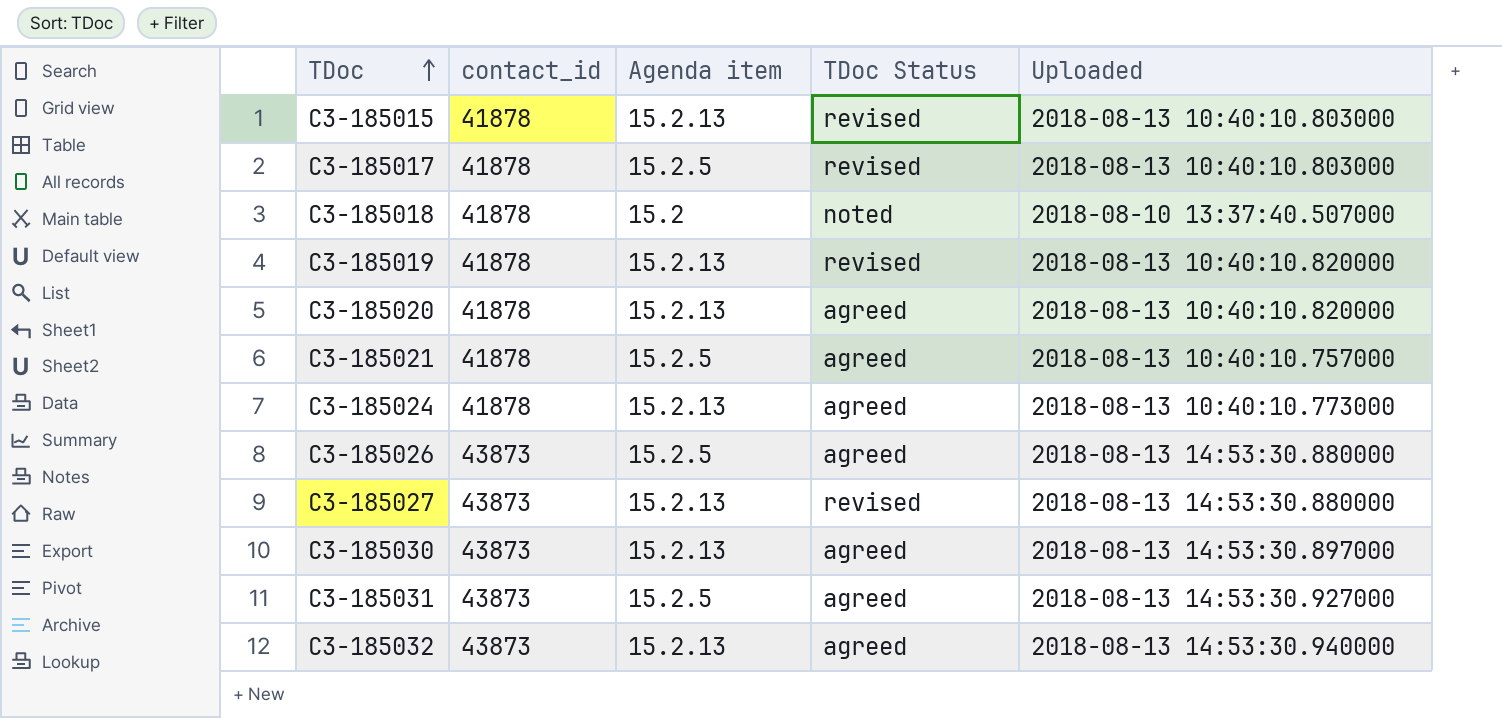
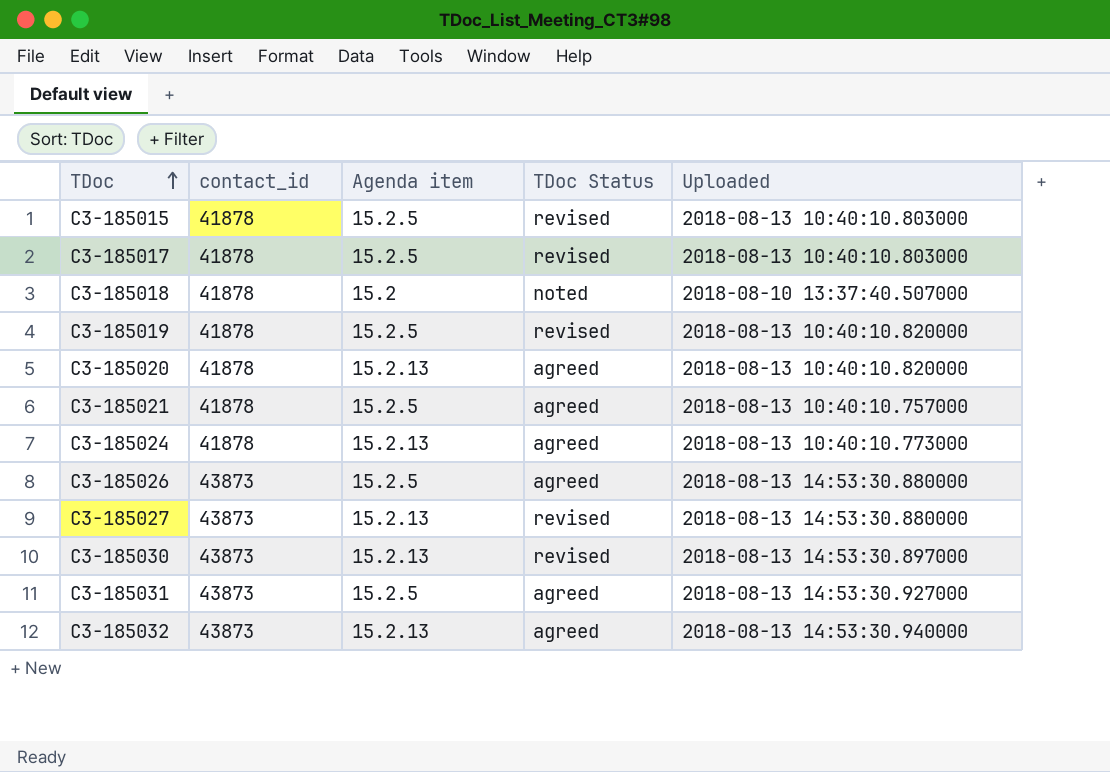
C3-185015 | Agenda item: 15.2.13 -> 15.2.5
C3-185019 | Agenda item: 15.2.13 -> 15.2.5
C3-185030 | TDoc Status: agreed -> revised

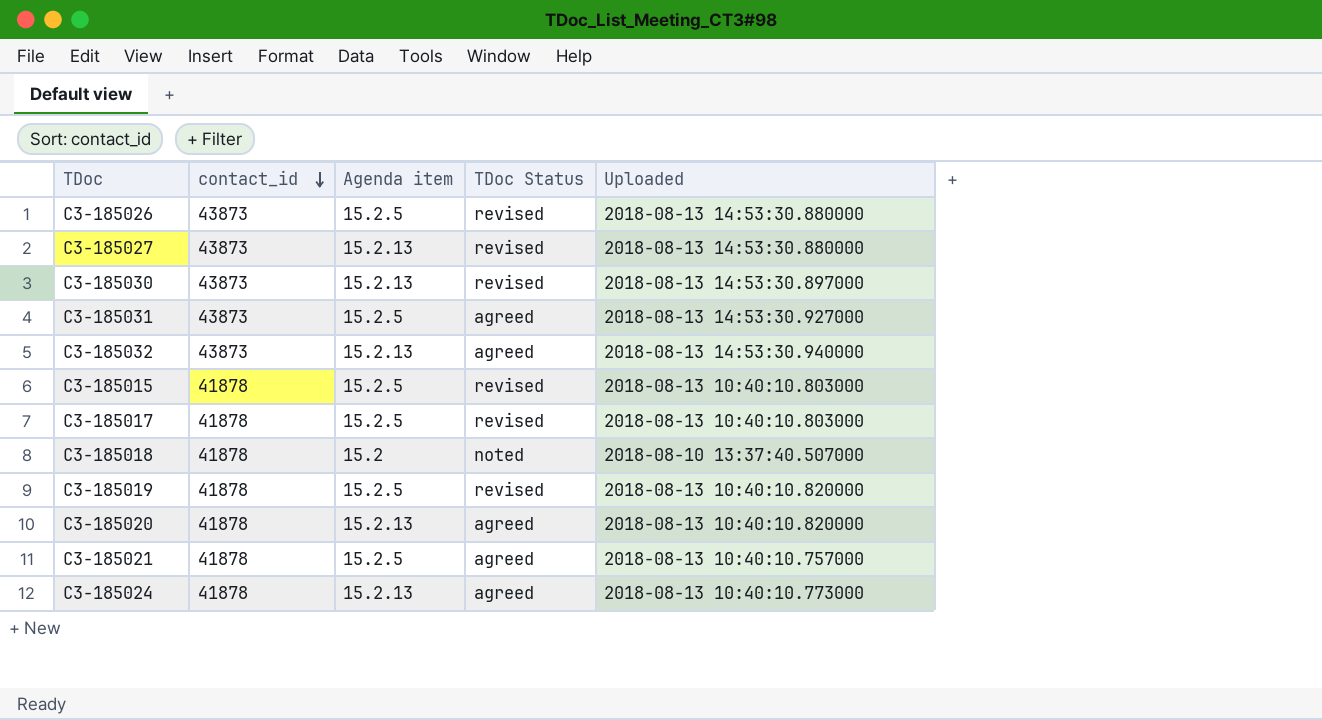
row order: TDoc ascending -> contact_id descending
C3-185026 | TDoc Status: agreed -> revised

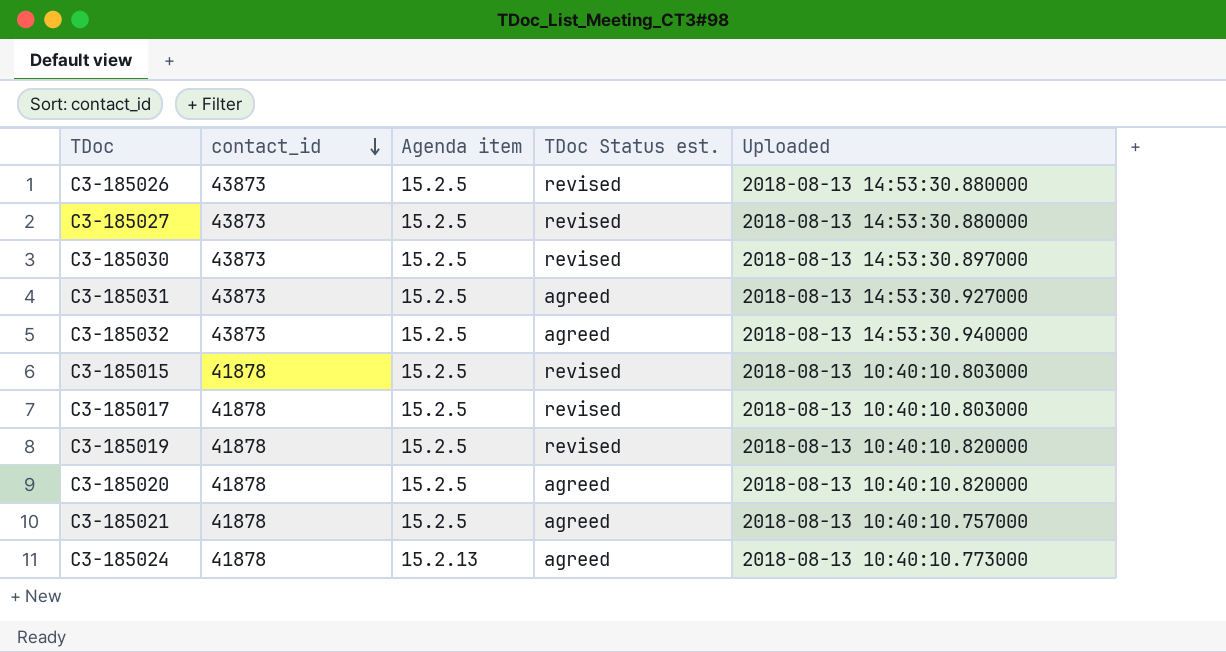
column name: TDoc Status -> TDoc Status est.
row C3-185018: 41878 | 15.2 | noted | 2018-08-10 13:37:40.507000 -> none
C3-185027 | Agenda item: 15.2.13 -> 15.2.5
C3-185030 | Agenda item: 15.2.13 -> 15.2.5
C3-185032 | Agenda item: 15.2.13 -> 15.2.5
C3-185020 | Agenda item: 15.2.13 -> 15.2.5

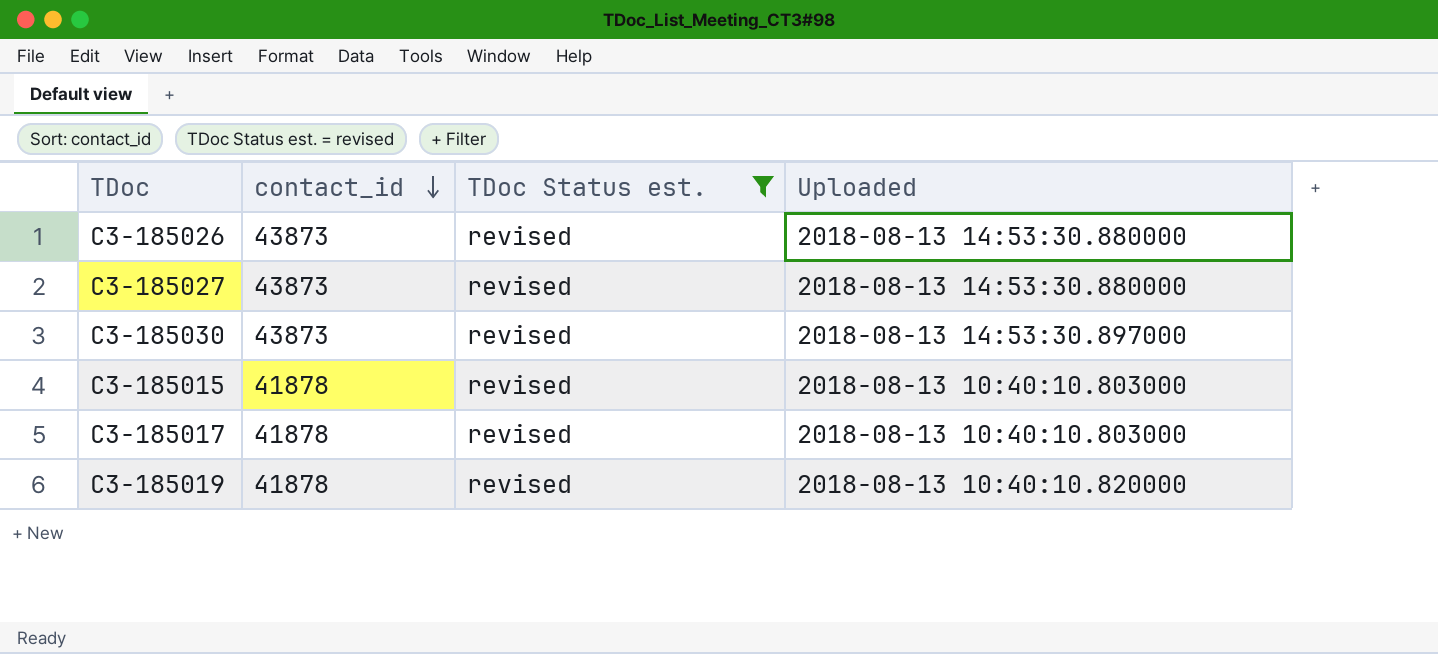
filter: none -> TDoc Status est. = revised
column Agenda item | position: 3 -> none

